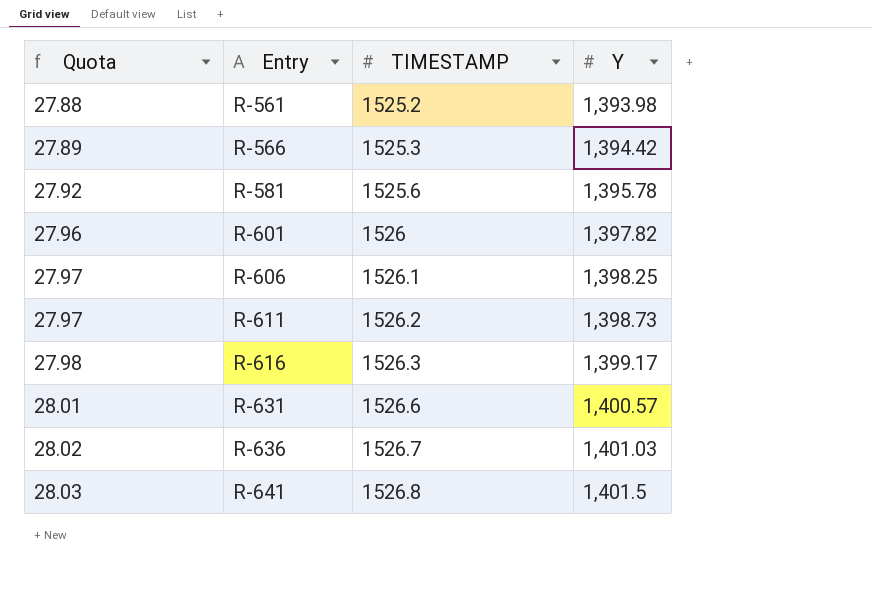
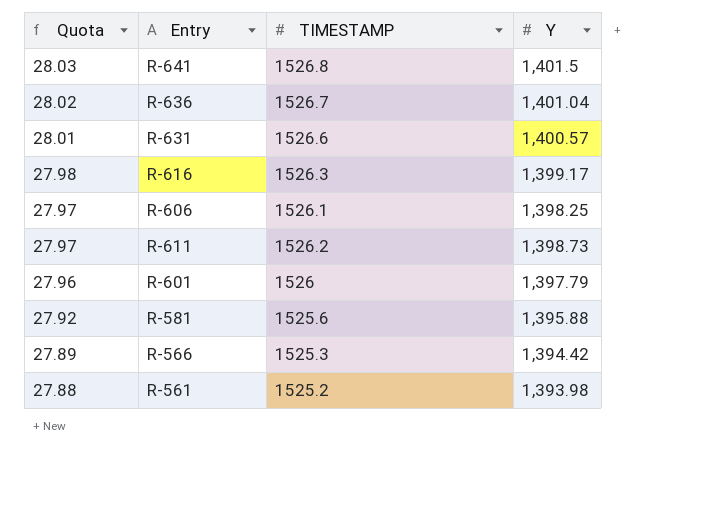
row order: Quota ascending -> Quota descending
R-636 | Y: 1,401.03 -> 1,401.04
R-601 | Y: 1,397.82 -> 1,397.79
R-581 | Y: 1,395.78 -> 1,395.88

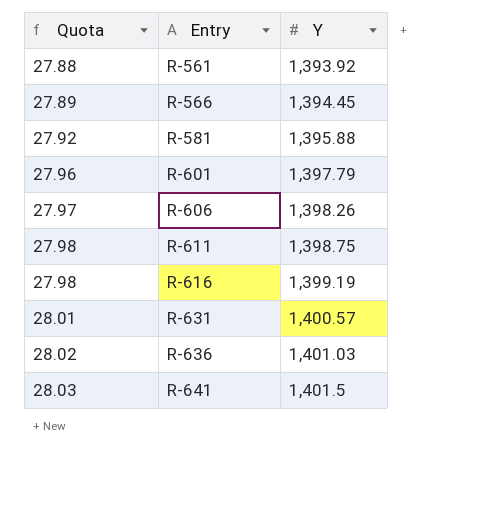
row order: Quota descending -> Quota ascending
column TIMESTAMP | position: 3 -> none
R-561 | Y: 1,393.98 -> 1,393.92
R-566 | Y: 1,394.42 -> 1,394.45
R-606 | Y: 1,398.25 -> 1,398.26
R-611 | Quota: 27.97 -> 27.98
R-611 | Y: 1,398.73 -> 1,398.75
R-616 | Y: 1,399.17 -> 1,399.19
R-636 | Y: 1,401.04 -> 1,401.03

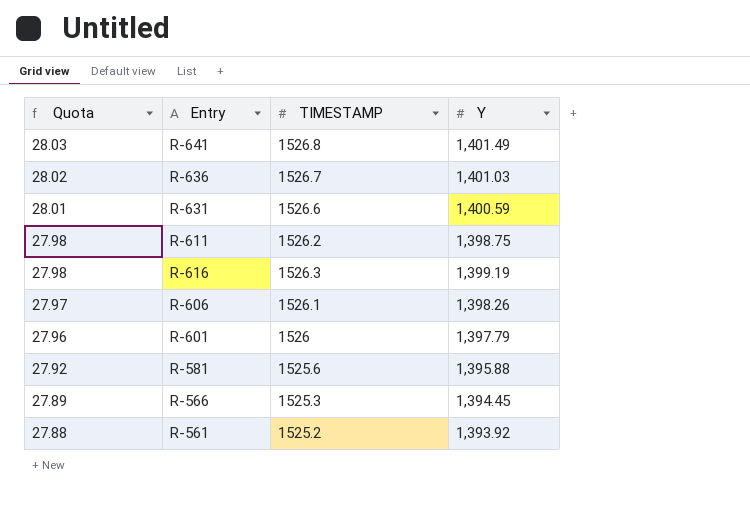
row order: Quota ascending -> Quota descending
column TIMESTAMP | position: none -> 3
R-641 | Y: 1,401.5 -> 1,401.49
R-631 | Y: 1,400.57 -> 1,400.59

